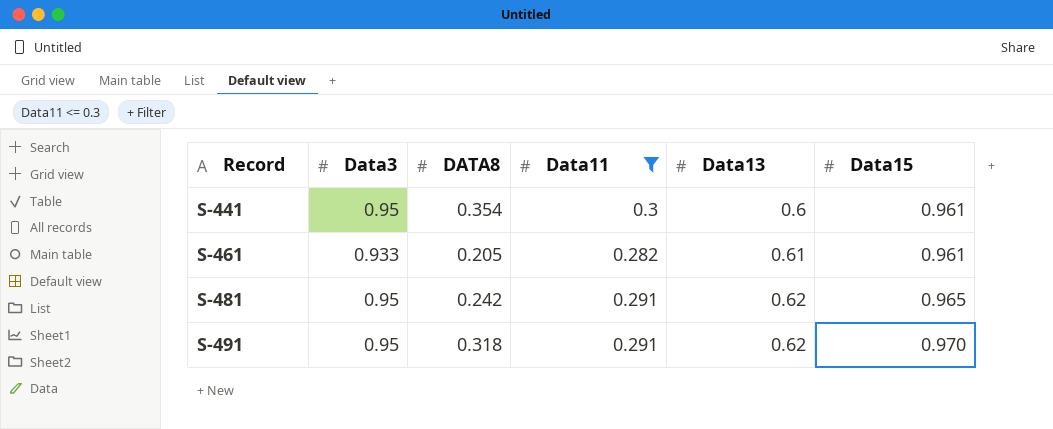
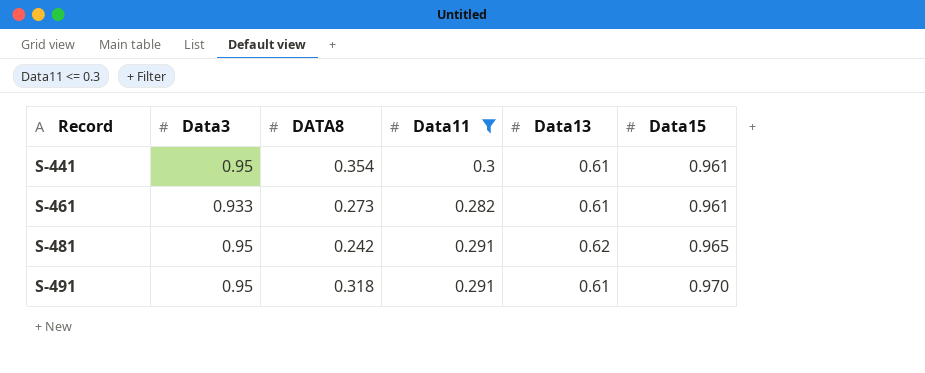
S-441 | Data13: 0.6 -> 0.61
S-461 | DATA8: 0.205 -> 0.273
S-491 | Data13: 0.62 -> 0.61

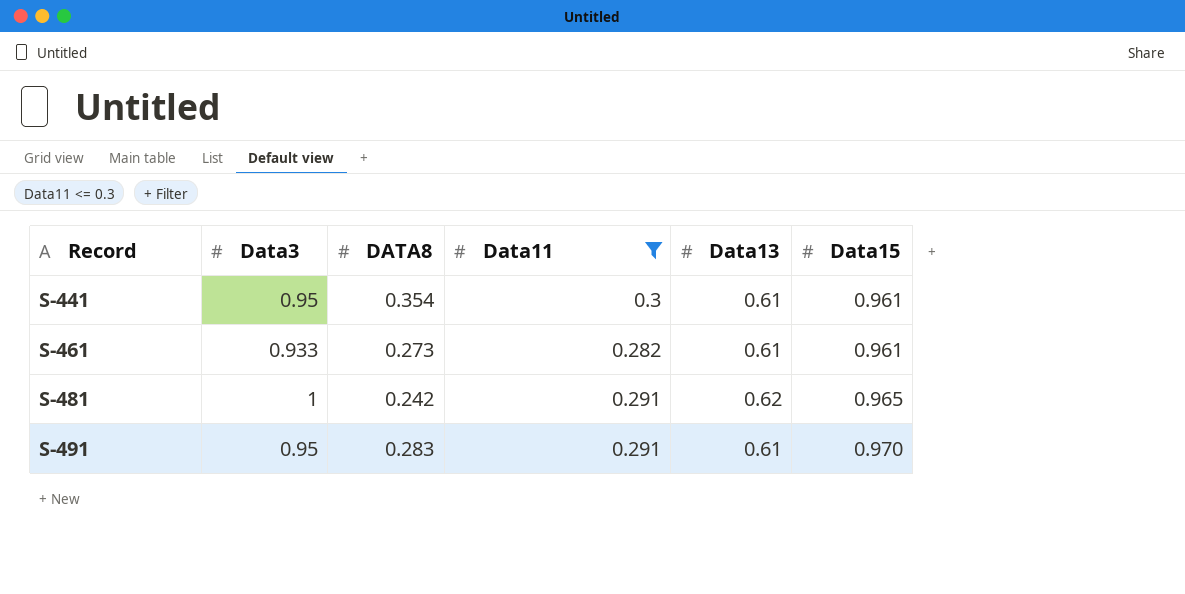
S-481 | Data3: 0.95 -> 1
S-491 | DATA8: 0.318 -> 0.283

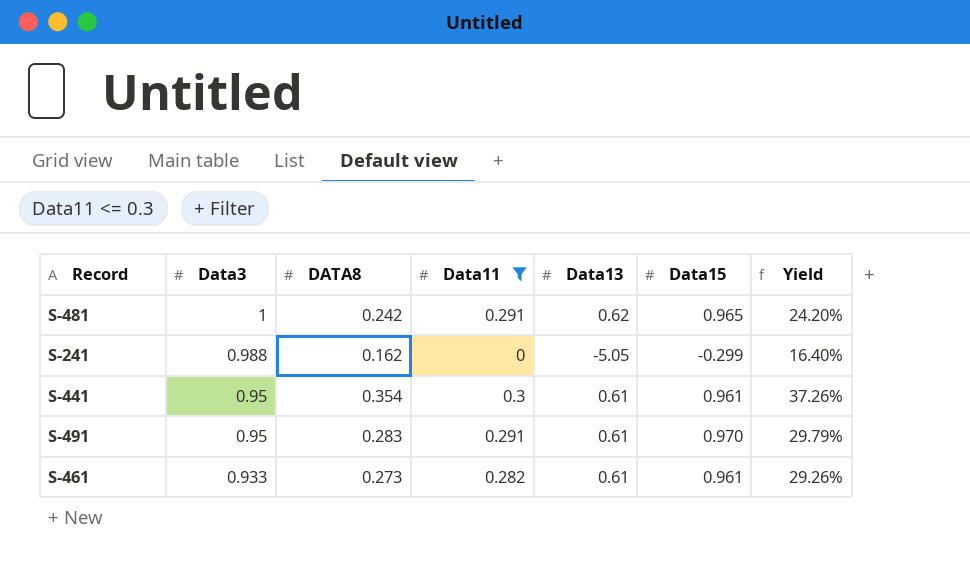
row order: Record ascending -> Data3 descending
column Yield | formula: none -> [DATA8] / [Data3]
row S-241: none -> 0.988 | 0.162 | 0 | -5.05 | -0.299 | 16.40%

